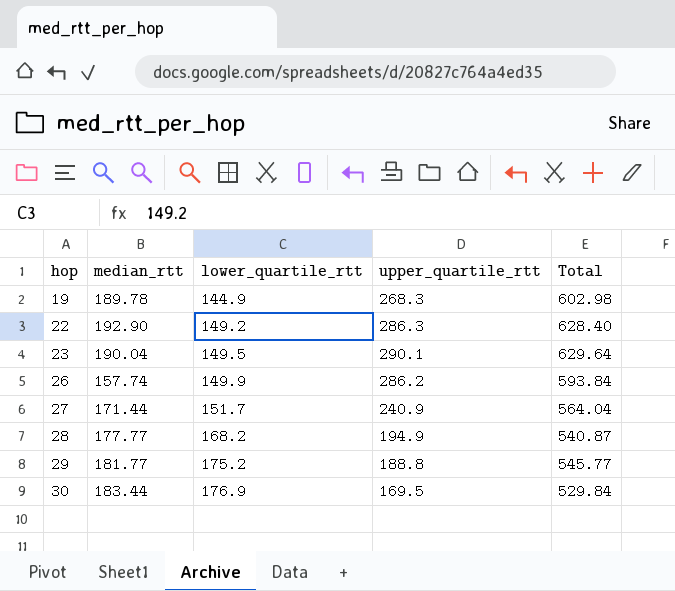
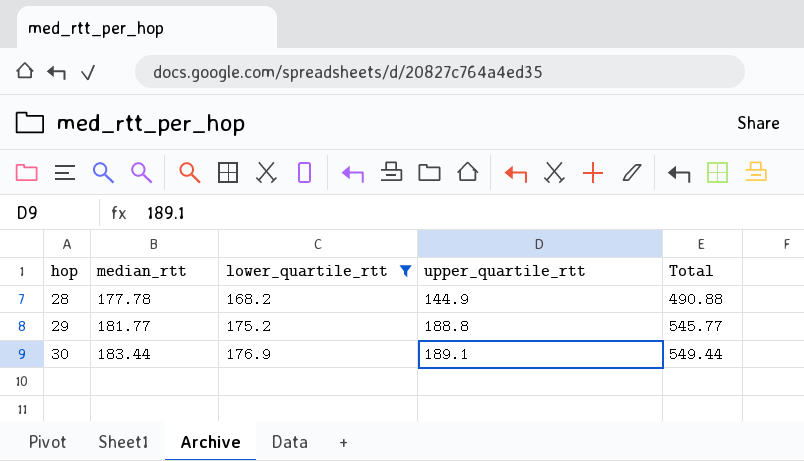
filter: none -> lower_quartile_rtt >= 168.2
28 | median_rtt: 177.77 -> 177.78
28 | upper_quartile_rtt: 194.9 -> 144.9
28 | Total: 540.87 -> 490.88
30 | upper_quartile_rtt: 169.5 -> 189.1
30 | Total: 529.84 -> 549.44

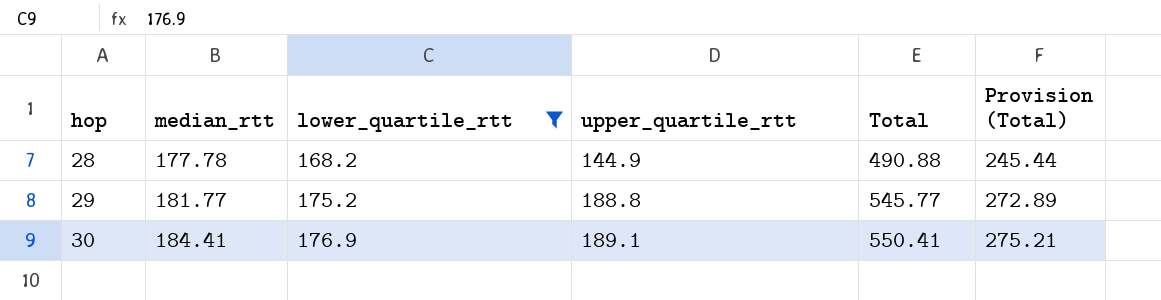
column Provision (Total) | formula: none -> [Total] * 0.5
30 | median_rtt: 183.44 -> 184.41
30 | Total: 549.44 -> 550.41

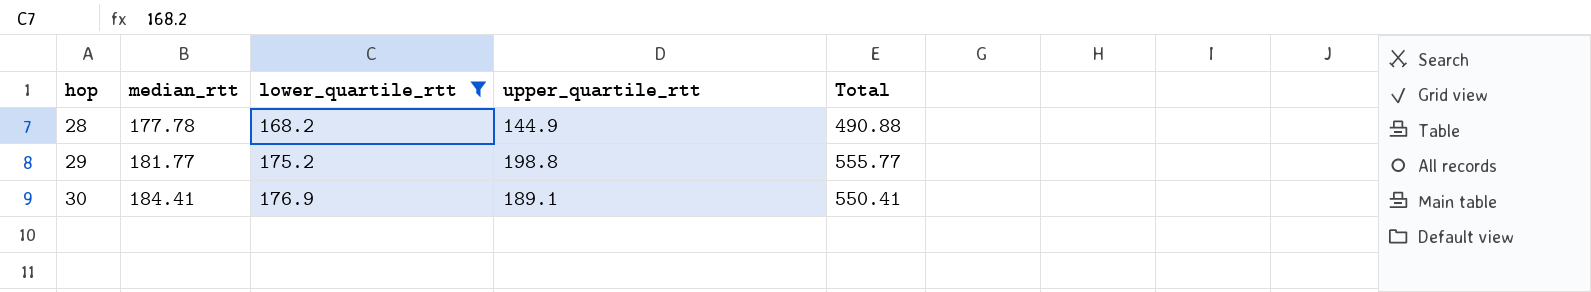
column Provision (Total) | formula: [Total] * 0.5 -> none
29 | upper_quartile_rtt: 188.8 -> 198.8
29 | Total: 545.77 -> 555.77

